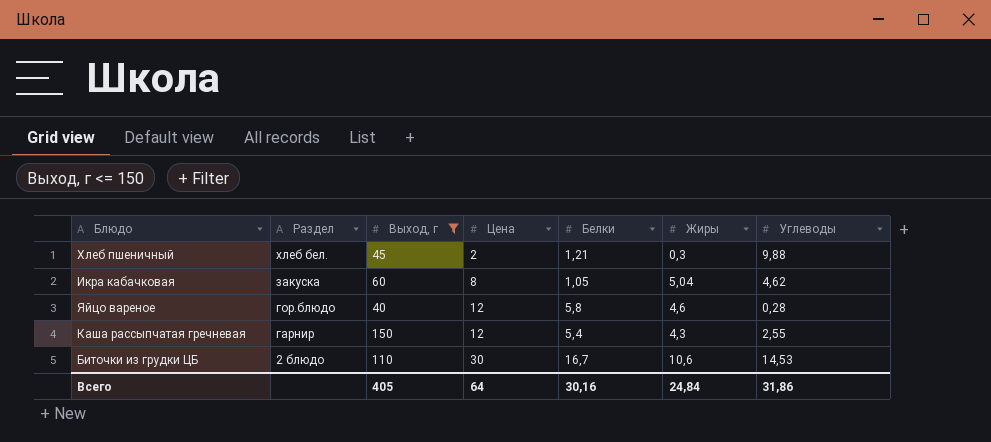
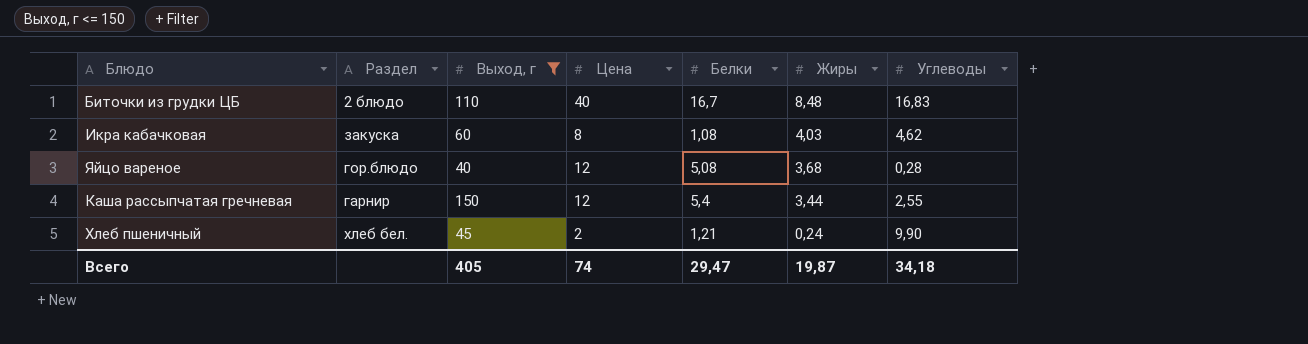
row order: Раздел descending -> Жиры descending
Биточки из грудки ЦБ | Цена: 30 -> 40
Биточки из грудки ЦБ | Жиры: 10,6 -> 8,48
Биточки из грудки ЦБ | Углеводы: 14,53 -> 16,83
Икра кабачковая | Белки: 1,05 -> 1,08
Икра кабачковая | Жиры: 5,04 -> 4,03
Яйцо вареное | Белки: 5,8 -> 5,08
Яйцо вареное | Жиры: 4,6 -> 3,68
Каша рассыпчатая гречневая | Жиры: 4,3 -> 3,44
Хлеб пшеничный | Жиры: 0,3 -> 0,24
Хлеб пшеничный | Углеводы: 9,88 -> 9,90
Всего | Цена: 64 -> 74
Всего | Белки: 30,16 -> 29,47
Всего | Жиры: 24,84 -> 19,87
Всего | Углеводы: 31,86 -> 34,18

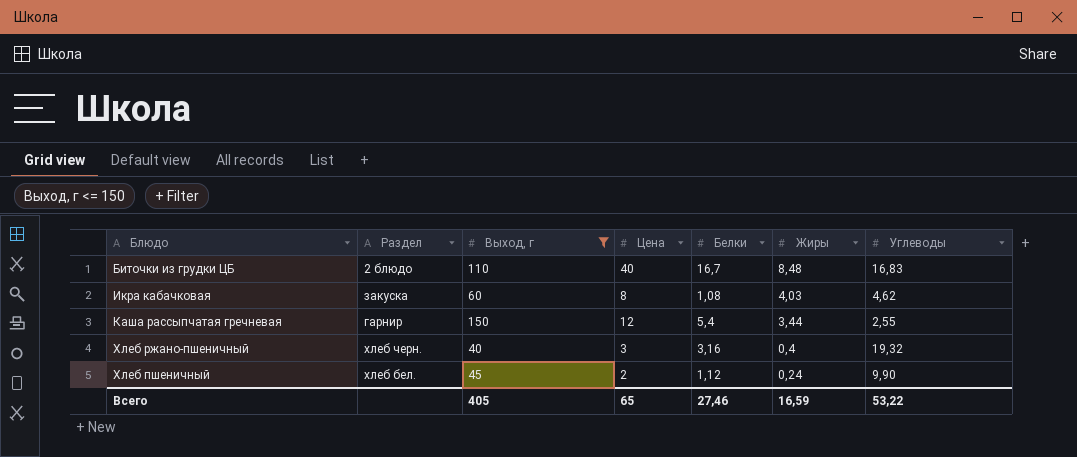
row Яйцо вареное: гор.блюдо | 40 | 12 | 5,08 | 3,68 | 0,28 -> none
row Хлеб ржано-пшеничный: none -> хлеб черн. | 40 | 3 | 3,16 | 0,4 | 19,32
Хлеб пшеничный | Белки: 1,21 -> 1,12
Всего | Цена: 74 -> 65
Всего | Белки: 29,47 -> 27,46
Всего | Жиры: 19,87 -> 16,59
Всего | Углеводы: 34,18 -> 53,22

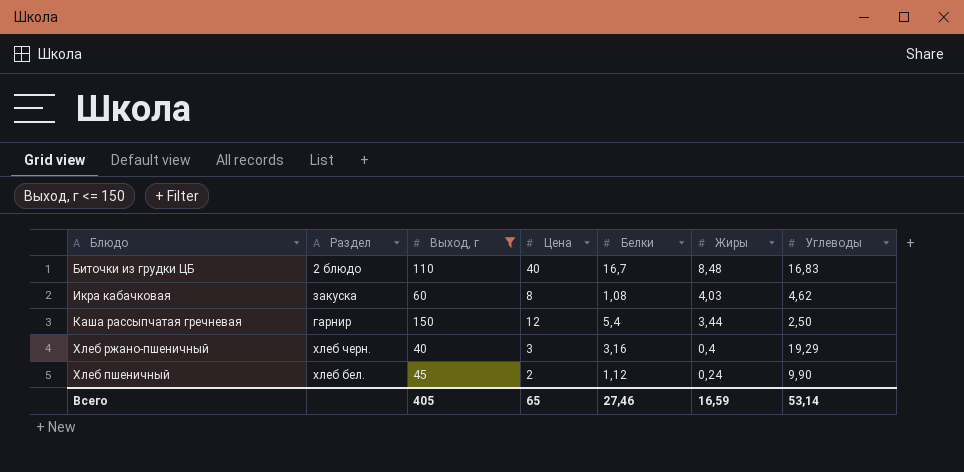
Каша рассыпчатая гречневая | Углеводы: 2,55 -> 2,50
Хлеб ржано-пшеничный | Углеводы: 19,32 -> 19,29
Всего | Углеводы: 53,22 -> 53,14

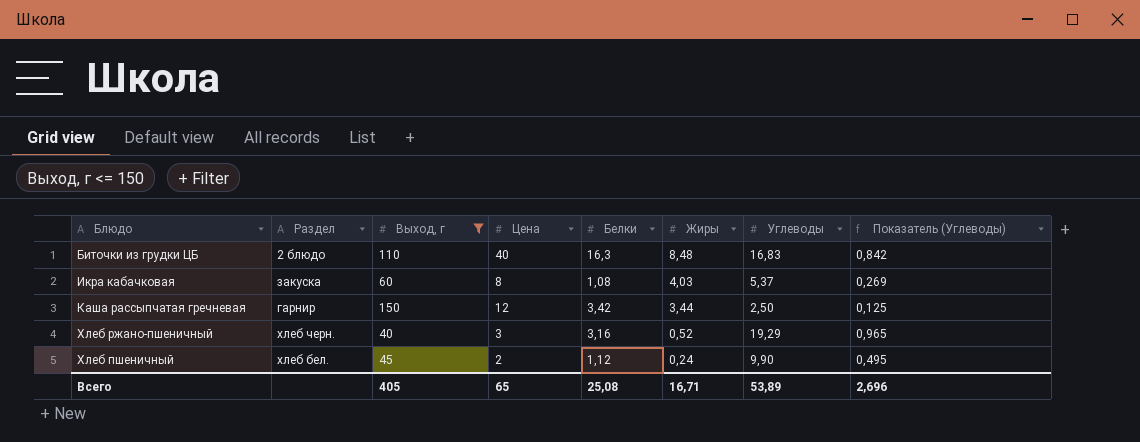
column Показатель (Углеводы) | formula: none -> [Углеводы] * 0,05
Биточки из грудки ЦБ | Белки: 16,7 -> 16,3
Икра кабачковая | Углеводы: 4,62 -> 5,37
Каша рассыпчатая гречневая | Белки: 5,4 -> 3,42
Хлеб ржано-пшеничный | Жиры: 0,4 -> 0,52
Всего | Белки: 27,46 -> 25,08
Всего | Жиры: 16,59 -> 16,71
Всего | Углеводы: 53,14 -> 53,89

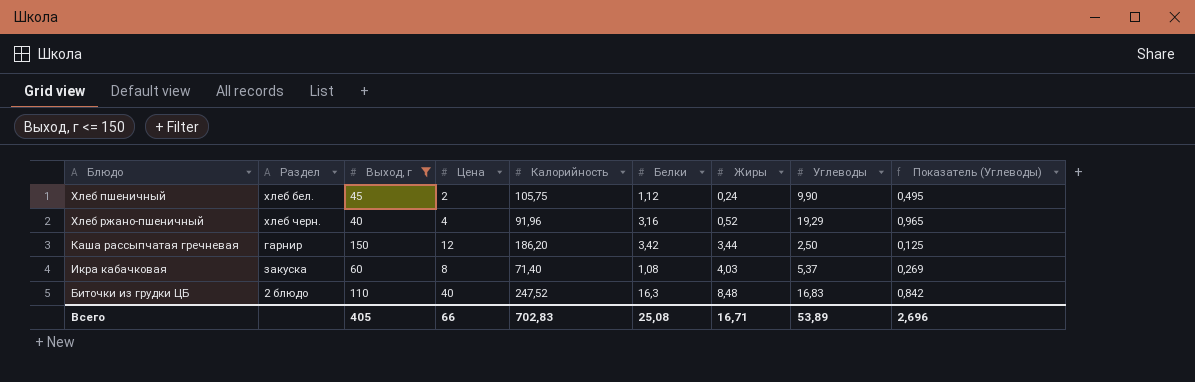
row order: Жиры descending -> Жиры ascending
column Калорийность | position: none -> 5
Хлеб ржано-пшеничный | Цена: 3 -> 4
Всего | Цена: 65 -> 66

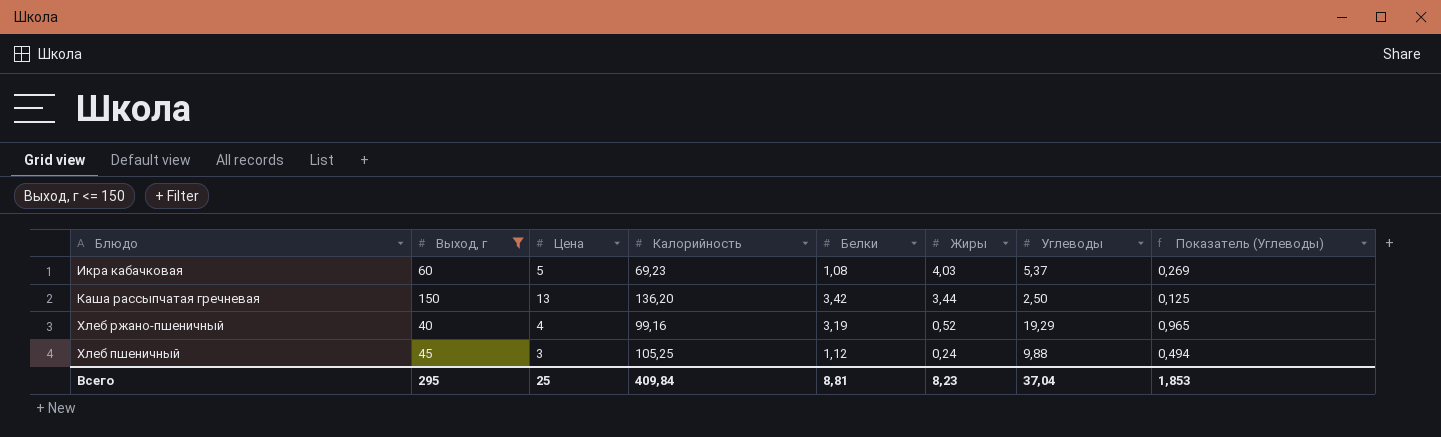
row order: Жиры ascending -> Жиры descending
column Раздел | position: 2 -> none
row Биточки из грудки ЦБ: 2 блюдо | 110 | 40 | 247,52 | 16,3 | 8,48 | 16,83 | 0,842 -> none
Икра кабачковая | Цена: 8 -> 5
Икра кабачковая | Калорийность: 71,40 -> 69,23
Каша рассыпчатая гречневая | Цена: 12 -> 13
Каша рассыпчатая гречневая | Калорийность: 186,20 -> 136,20
Хлеб ржано-пшеничный | Калорийность: 91,96 -> 99,16
Хлеб ржано-пшеничный | Белки: 3,16 -> 3,19
Хлеб пшеничный | Цена: 2 -> 3
Хлеб пшеничный | Калорийность: 105,75 -> 105,25
Хлеб пшеничный | Углеводы: 9,90 -> 9,88
Хлеб пшеничный | Показатель (Углеводы): 0,495 -> 0,494
Всего | Выход, г: 405 -> 295
Всего | Цена: 66 -> 25
Всего | Калорийность: 702,83 -> 409,84
Всего | Белки: 25,08 -> 8,81
Всего | Жиры: 16,71 -> 8,23
Всего | Углеводы: 53,89 -> 37,04
Всего | Показатель (Углеводы): 2,696 -> 1,853

